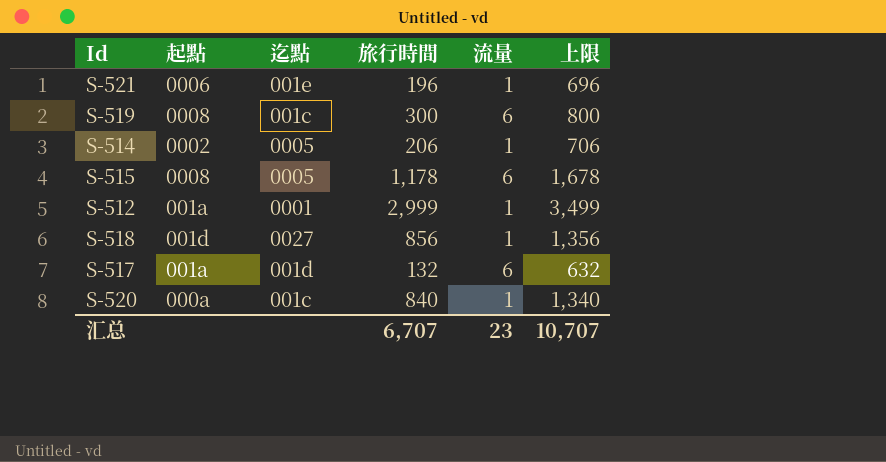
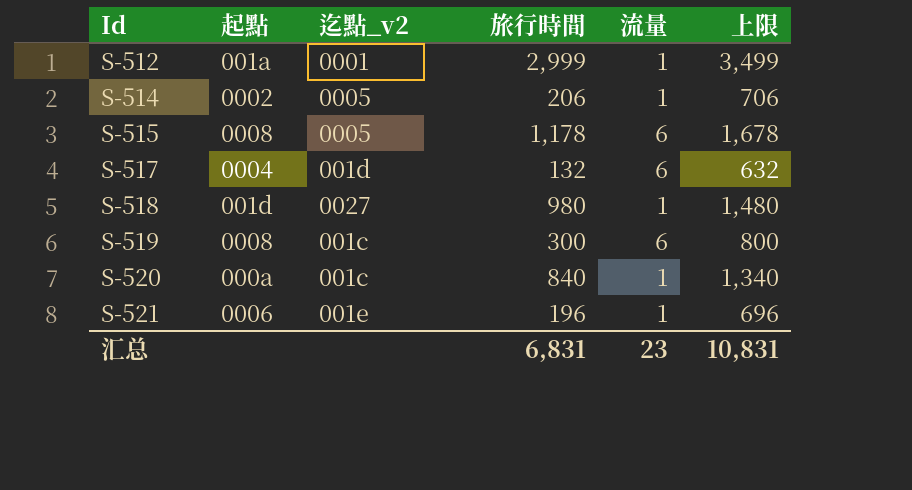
row order: none -> Id ascending
column name: 迄點 -> 迄點_v2
S-517 | 起點: 001a -> 0004
S-518 | 旅行時間: 856 -> 980
S-518 | 上限: 1,356 -> 1,480
汇总 | 旅行時間: 6,707 -> 6,831
汇总 | 上限: 10,707 -> 10,831

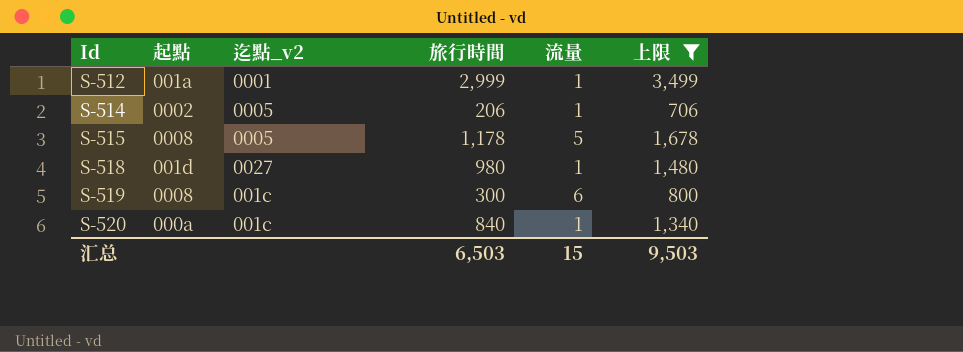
filter: none -> 上限 >= 706
S-515 | 流量: 6 -> 5
汇总 | 旅行時間: 6,831 -> 6,503
汇总 | 流量: 23 -> 15
汇总 | 上限: 10,831 -> 9,503

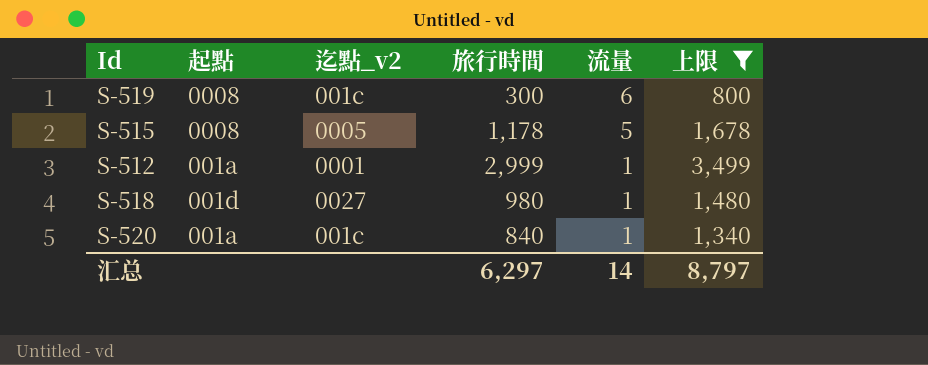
row order: Id ascending -> 流量 descending
row S-514: 0002 | 0005 | 206 | 1 | 706 -> none
S-520 | 起點: 000a -> 001a
汇总 | 旅行時間: 6,503 -> 6,297
汇总 | 流量: 15 -> 14
汇总 | 上限: 9,503 -> 8,797

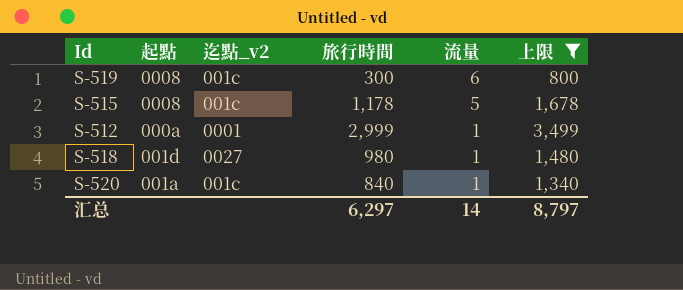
S-515 | 迄點_v2: 0005 -> 001c
S-512 | 起點: 001a -> 000a

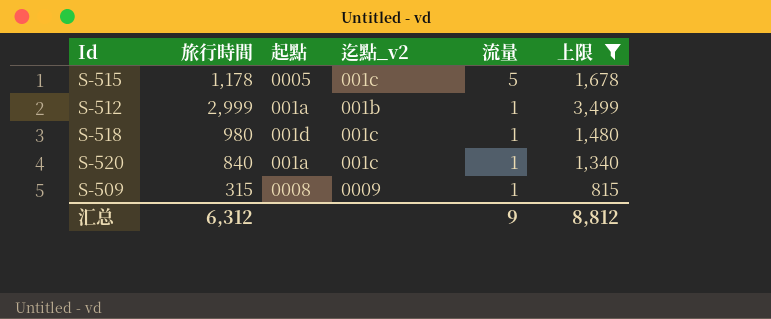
column 旅行時間 | position: 4 -> 2
row S-519: 0008 | 001c | 300 | 6 | 800 -> none
S-515 | 起點: 0008 -> 0005
S-512 | 起點: 000a -> 001a
S-512 | 迄點_v2: 0001 -> 001b
S-518 | 迄點_v2: 0027 -> 001c
row S-509: none -> 315 | 0008 | 0009 | 1 | 815
汇总 | 旅行時間: 6,297 -> 6,312
汇总 | 流量: 14 -> 9
汇总 | 上限: 8,797 -> 8,812

